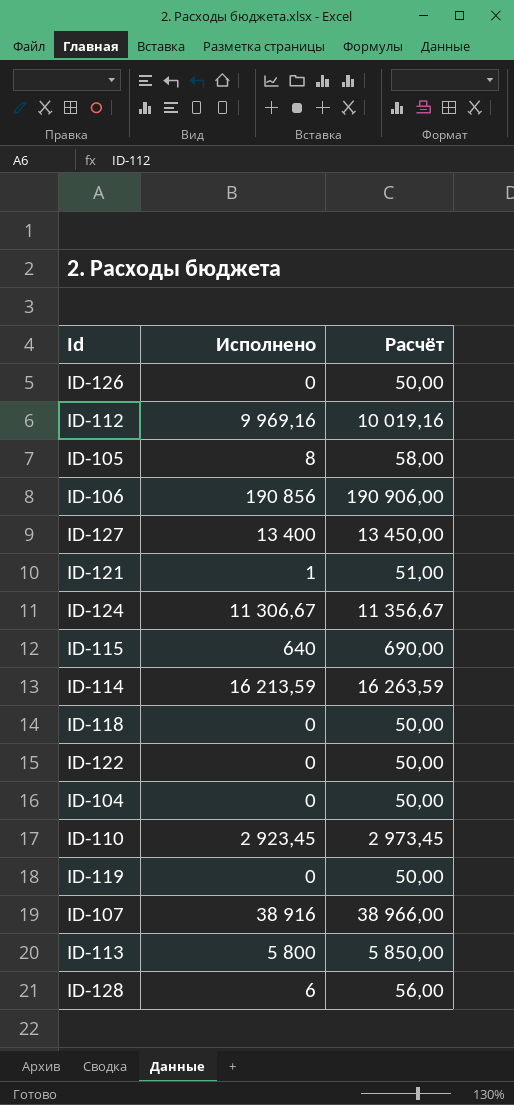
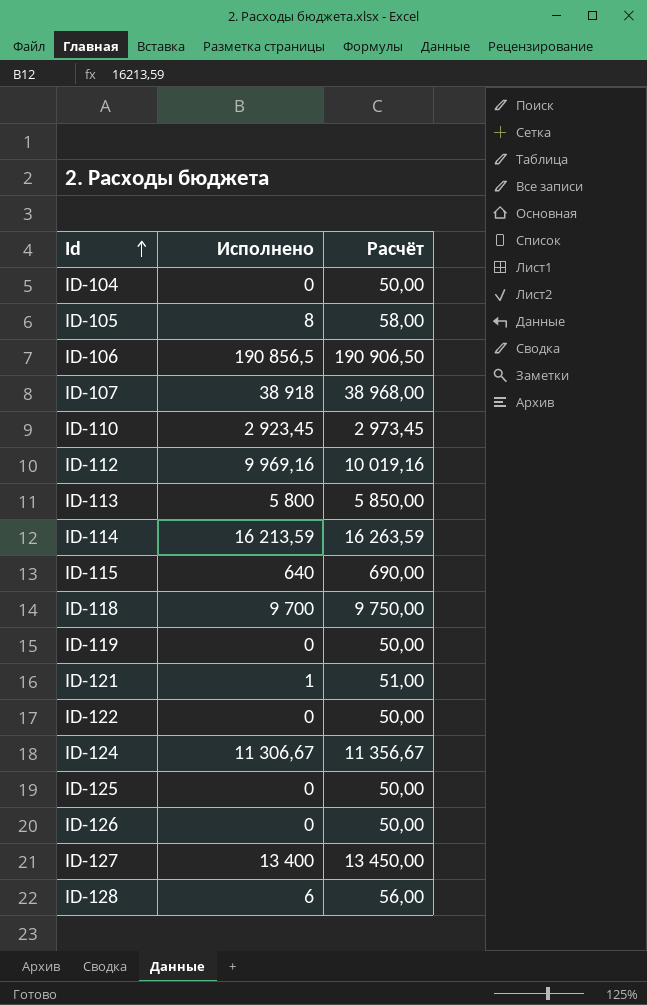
row order: none -> Id ascending
ID-106 | Исполнено: 190 856 -> 190 856,5
ID-106 | Расчёт: 190 906,00 -> 190 906,50
ID-107 | Исполнено: 38 916 -> 38 918
ID-107 | Расчёт: 38 966,00 -> 38 968,00
ID-118 | Исполнено: 0 -> 9 700
ID-118 | Расчёт: 50,00 -> 9 750,00
row ID-125: none -> 0 | 50,00

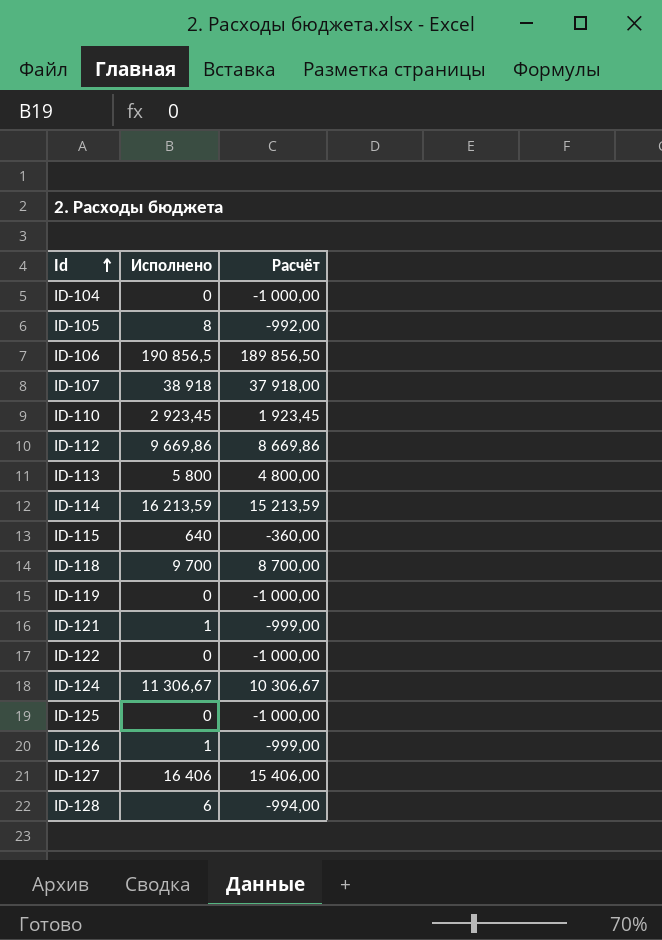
column Расчёт | formula: [Исполнено] + 50 -> [Исполнено] - 1000
ID-112 | Исполнено: 9 969,16 -> 9 669,86
ID-126 | Исполнено: 0 -> 1
ID-127 | Исполнено: 13 400 -> 16 406

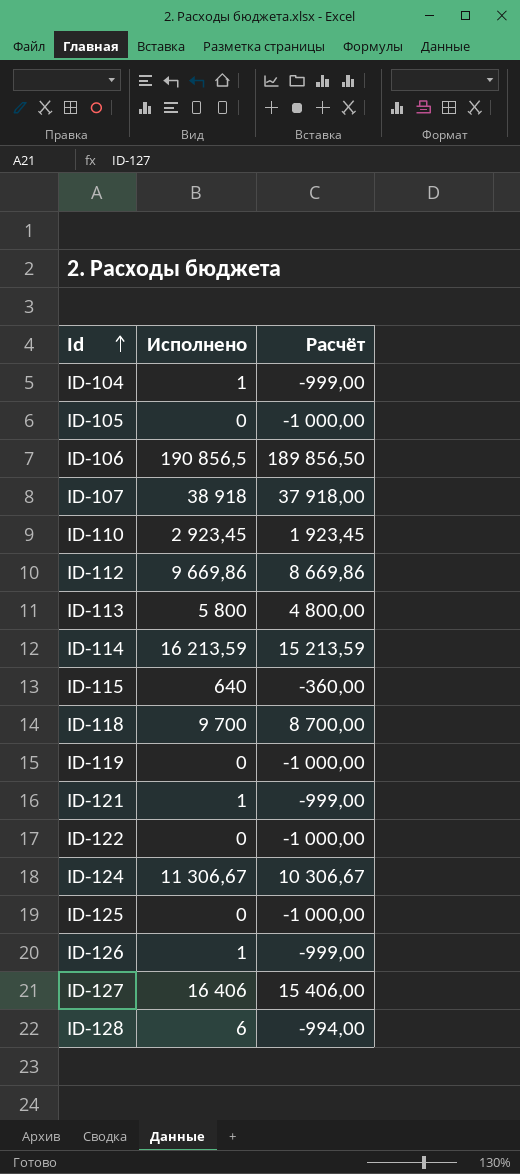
ID-104 | Исполнено: 0 -> 1
ID-104 | Расчёт: -1 000,00 -> -999,00
ID-105 | Исполнено: 8 -> 0
ID-105 | Расчёт: -992,00 -> -1 000,00

